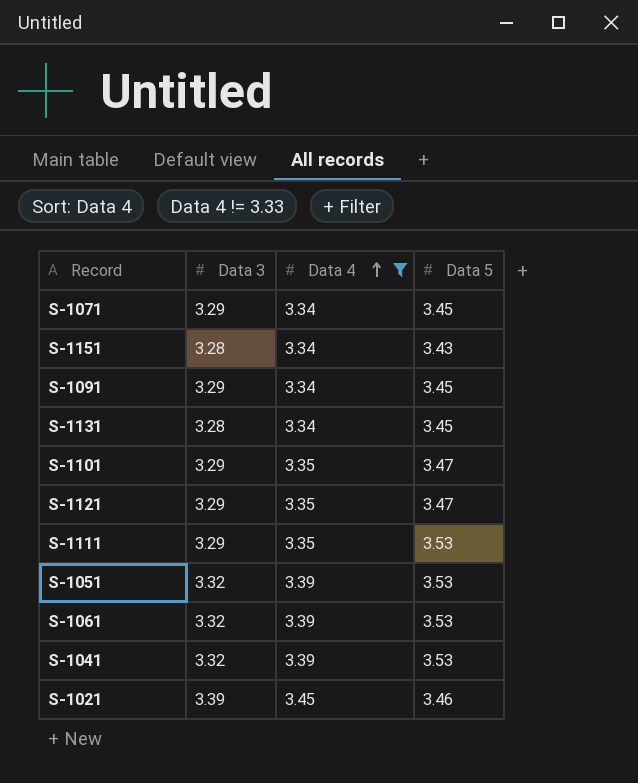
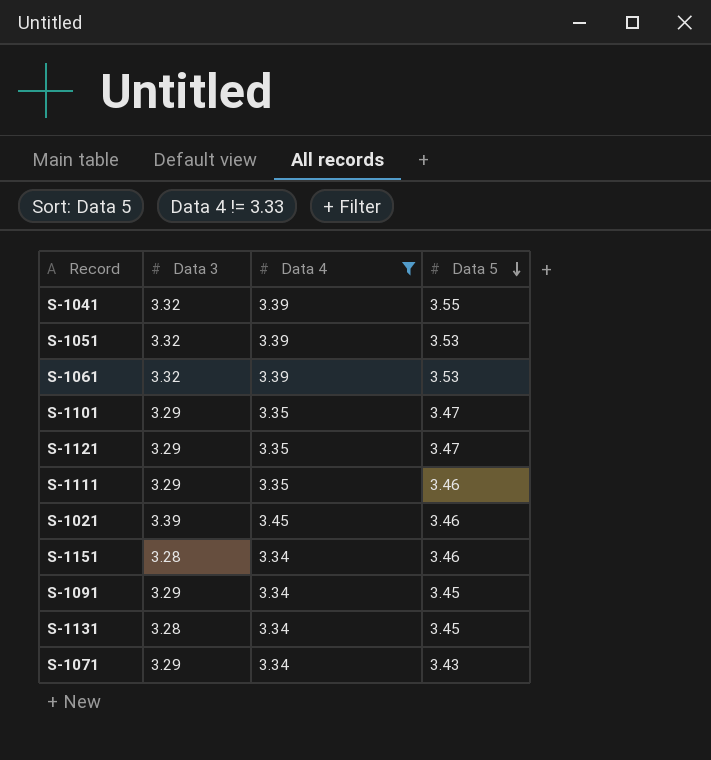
row order: Data 4 ascending -> Data 5 descending
S-1041 | Data 5: 3.53 -> 3.55
S-1111 | Data 5: 3.53 -> 3.46
S-1151 | Data 5: 3.43 -> 3.46
S-1071 | Data 5: 3.45 -> 3.43

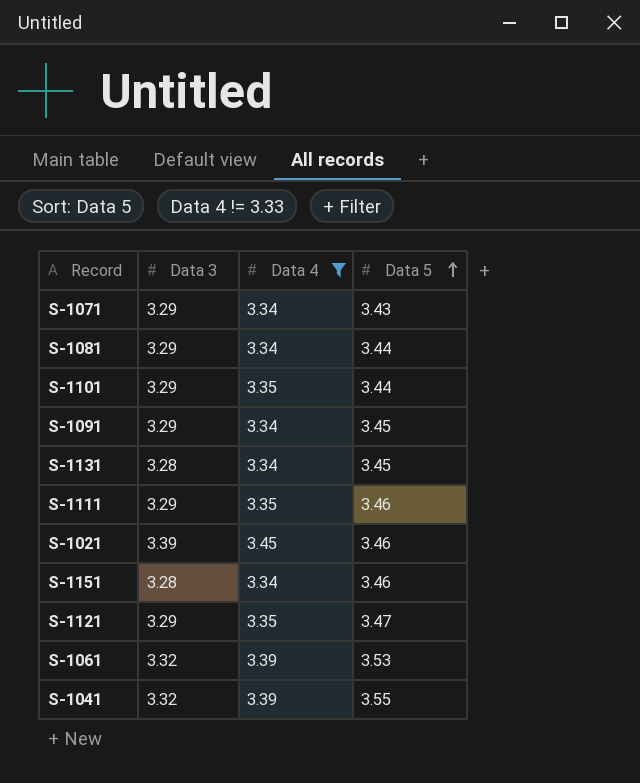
row order: Data 5 descending -> Data 5 ascending
row S-1051: 3.32 | 3.39 | 3.53 -> none
row S-1081: none -> 3.29 | 3.34 | 3.44
S-1101 | Data 5: 3.47 -> 3.44

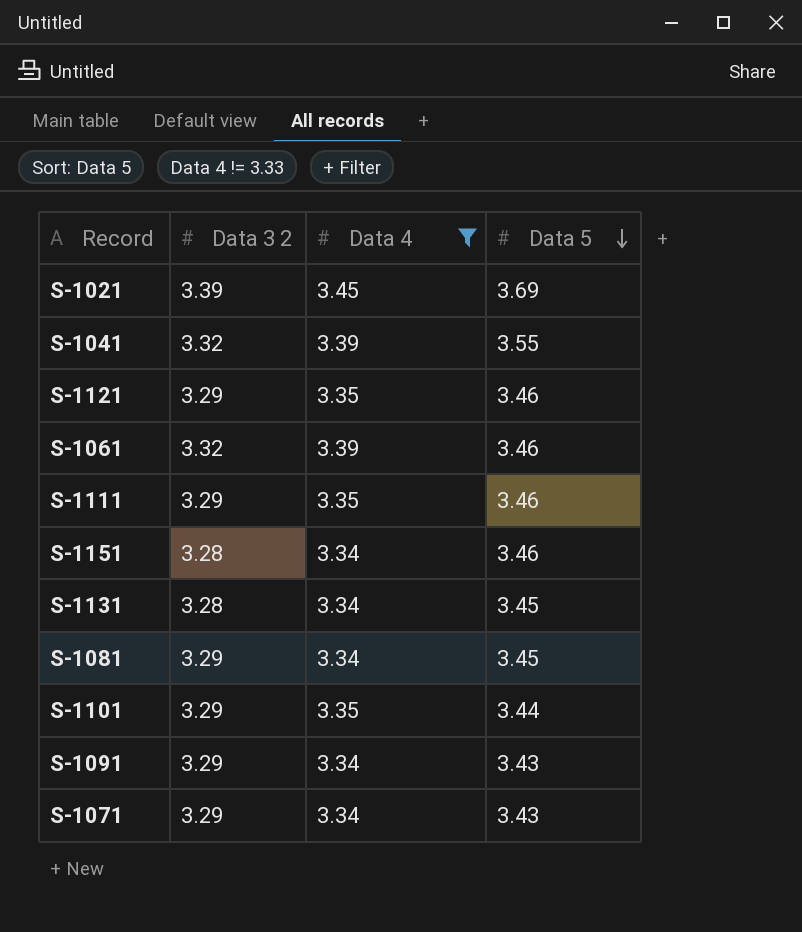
row order: Data 5 ascending -> Data 5 descending
column name: Data 3 -> Data 3 2
S-1021 | Data 5: 3.46 -> 3.69
S-1121 | Data 5: 3.47 -> 3.46
S-1061 | Data 5: 3.53 -> 3.46
S-1081 | Data 5: 3.44 -> 3.45
S-1091 | Data 5: 3.45 -> 3.43

